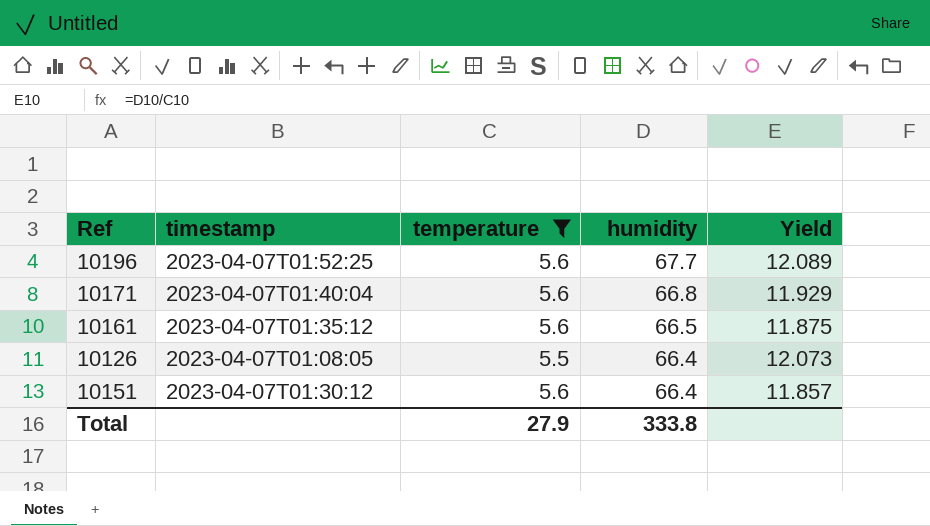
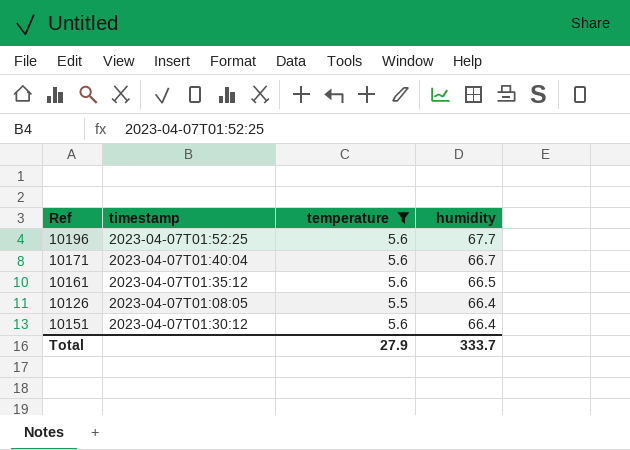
column Yield | formula: [humidity] / [temperature] -> none
10171 | humidity: 66.8 -> 66.7
Total | humidity: 333.8 -> 333.7

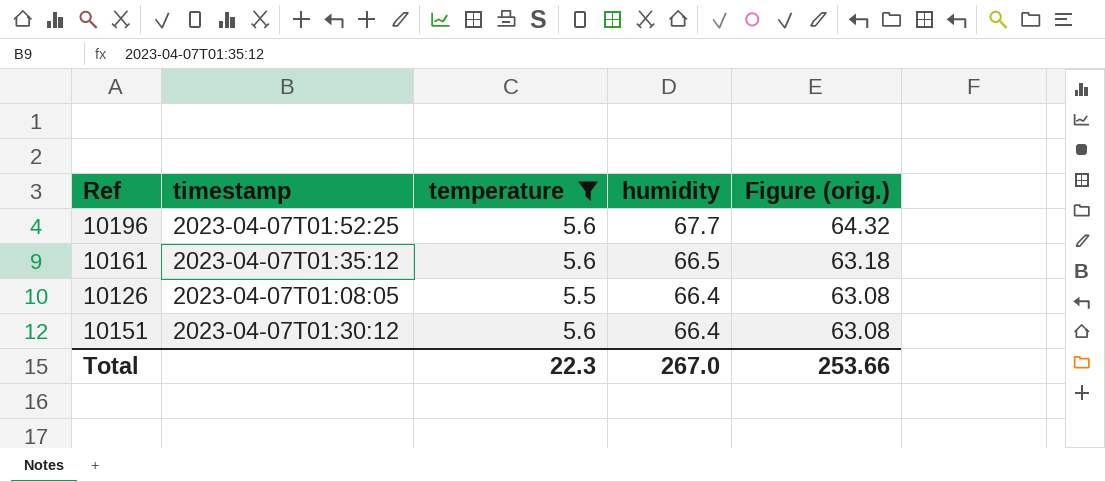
column Figure (orig.) | formula: none -> [humidity] * 0.95
row 10171: 2023-04-07T01:40:04 | 5.6 | 66.7 -> none
Total | temperature: 27.9 -> 22.3
Total | humidity: 333.7 -> 267.0

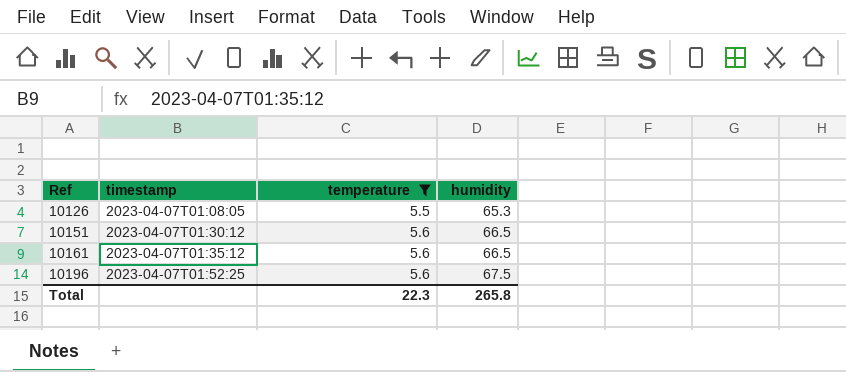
row order: humidity descending -> Ref ascending
column Figure (orig.) | formula: [humidity] * 0.95 -> none
10126 | humidity: 66.4 -> 65.3
10151 | humidity: 66.4 -> 66.5
10196 | humidity: 67.7 -> 67.5
Total | humidity: 267.0 -> 265.8

